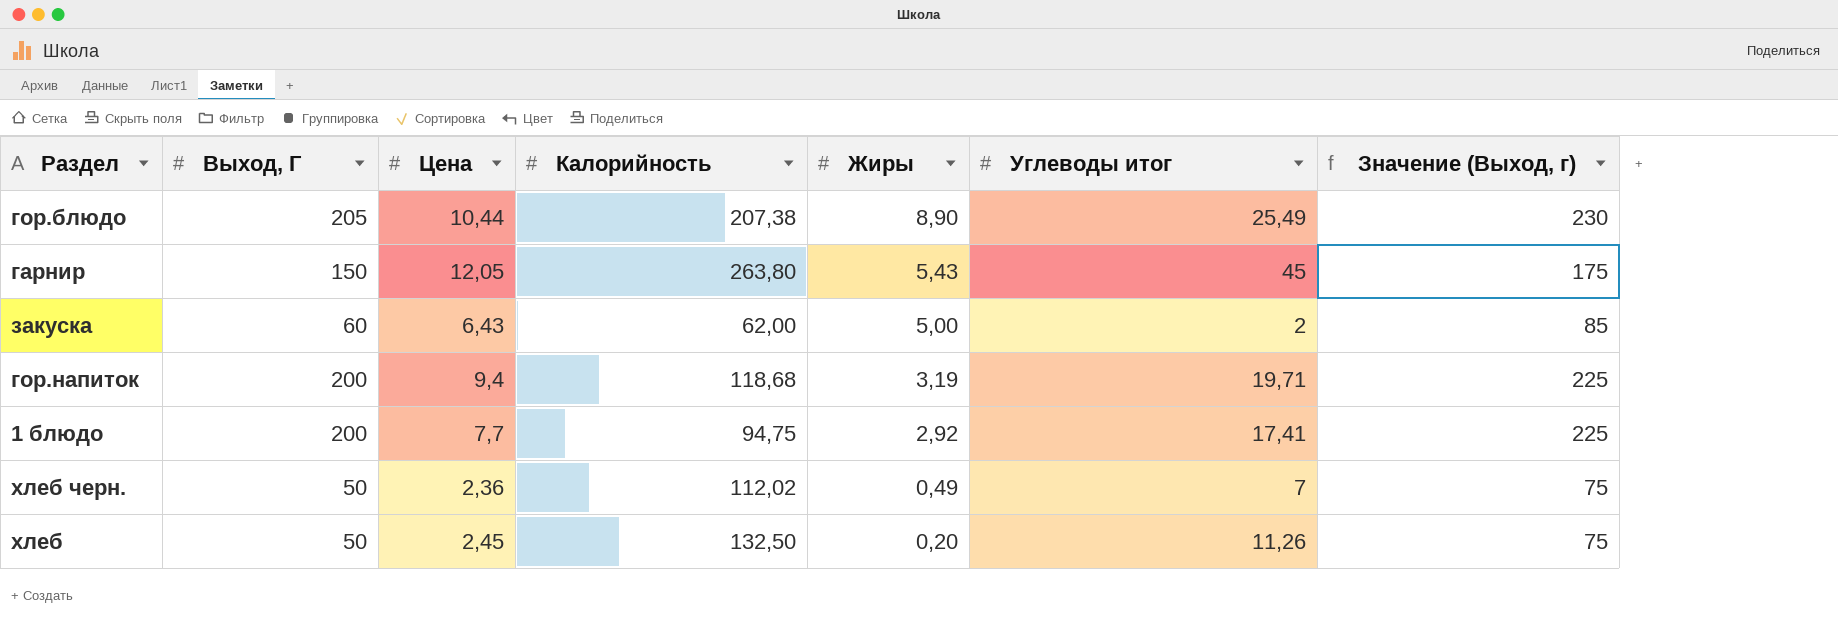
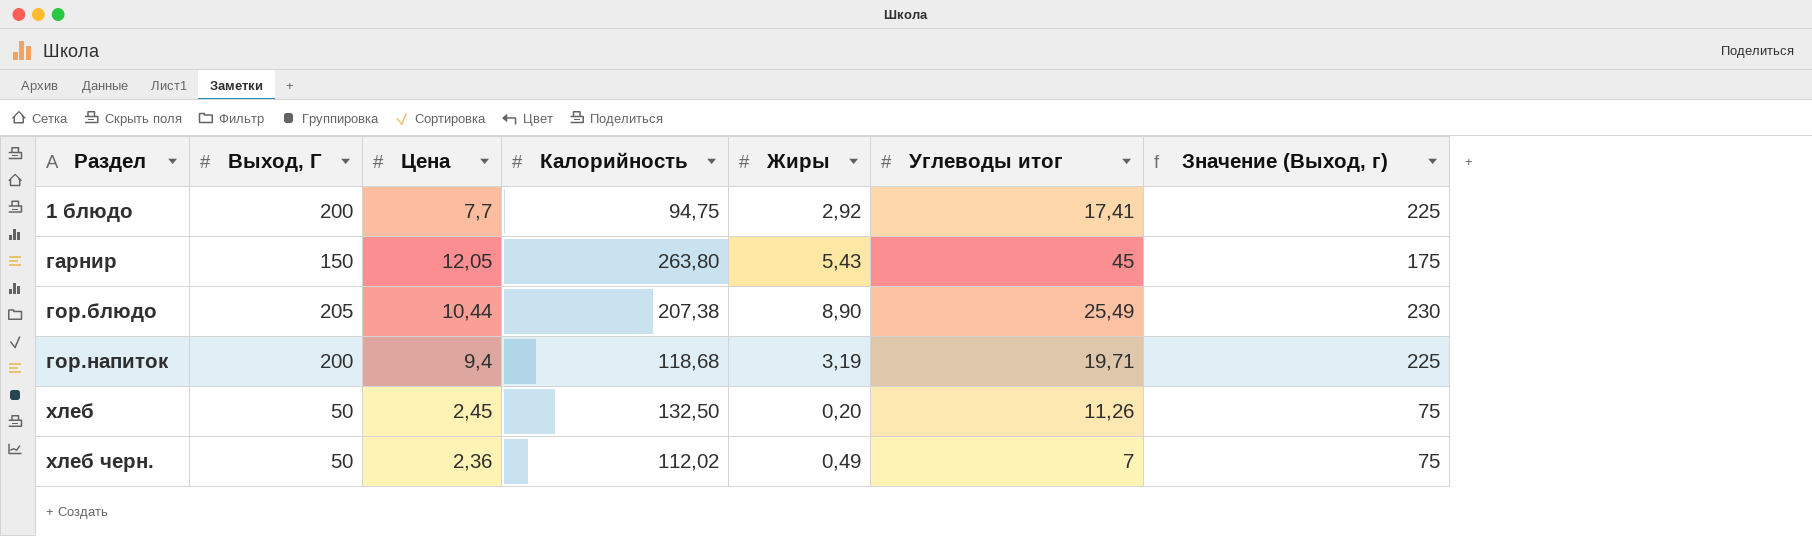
row order: Жиры descending -> Раздел ascending
row закуска: 60 | 6,43 | 62,00 | 5,00 | 2 | 85 -> none

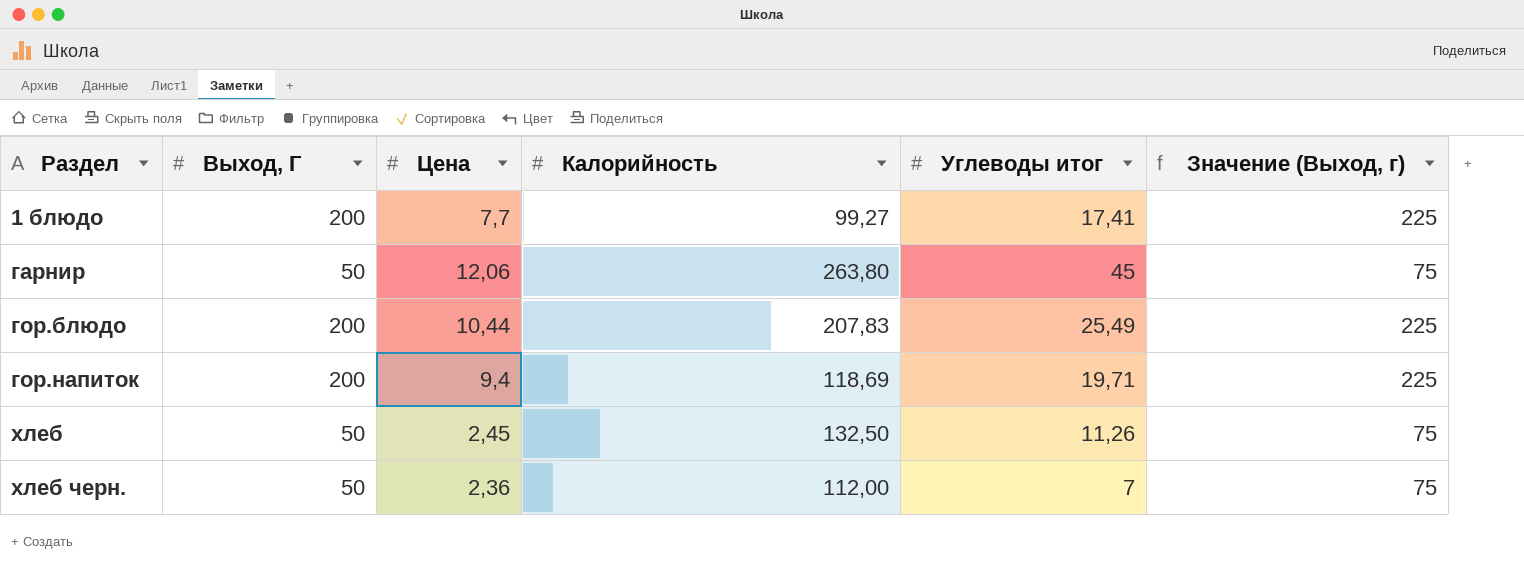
column Жиры | position: 5 -> none
1 блюдо | Калорийность: 94,75 -> 99,27
гарнир | Выход, Г: 150 -> 50
гарнир | Цена: 12,05 -> 12,06
гарнир | Значение (Выход, г): 175 -> 75
гор.блюдо | Выход, Г: 205 -> 200
гор.блюдо | Калорийность: 207,38 -> 207,83
гор.блюдо | Значение (Выход, г): 230 -> 225
гор.напиток | Калорийность: 118,68 -> 118,69
хлеб черн. | Калорийность: 112,02 -> 112,00

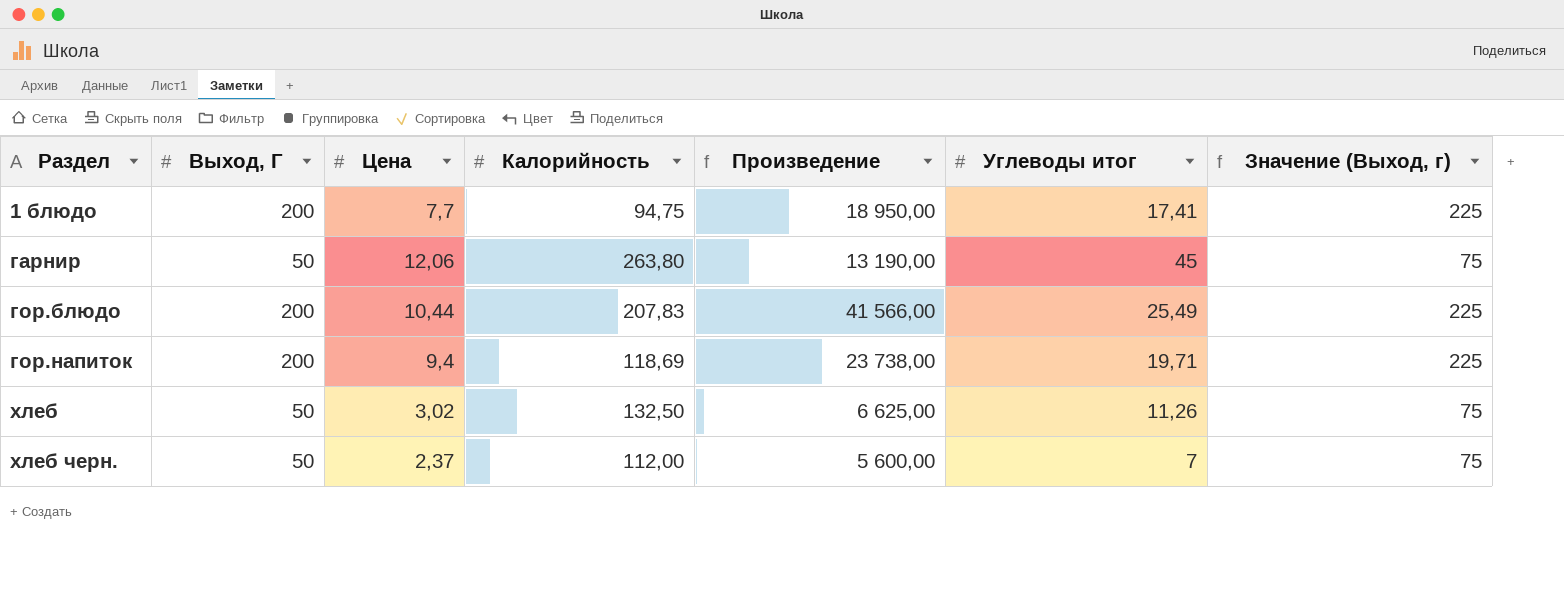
column Произведение | formula: none -> [Выход, Г] * [Калорийность]
1 блюдо | Калорийность: 99,27 -> 94,75
хлеб | Цена: 2,45 -> 3,02
хлеб черн. | Цена: 2,36 -> 2,37

